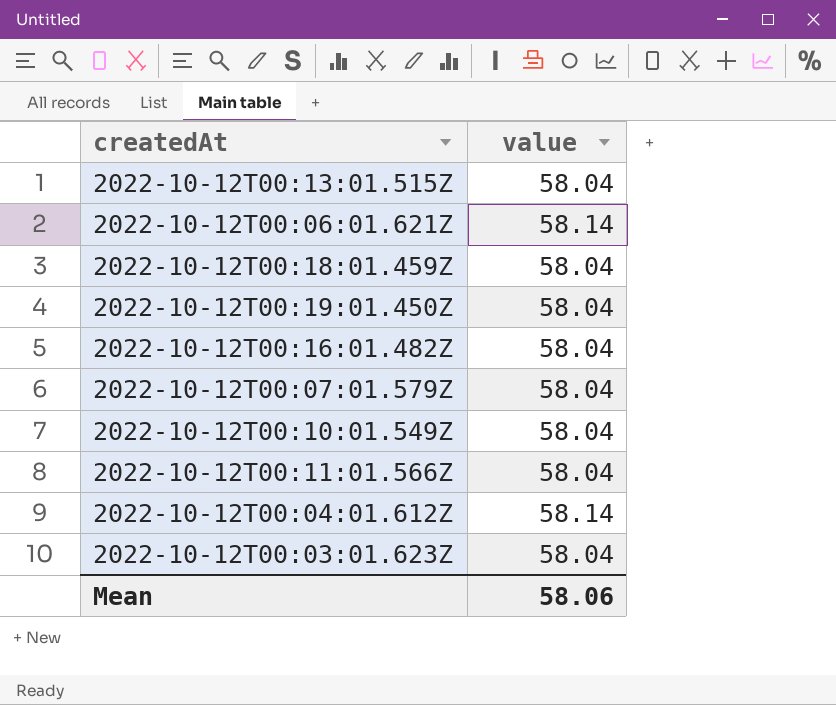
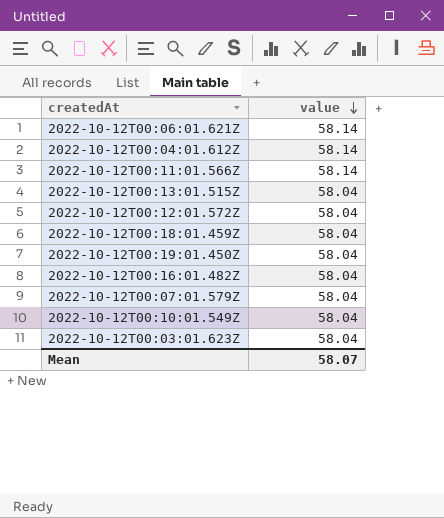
row order: none -> value descending
2022-10-12T00:11:01.566Z | value: 58.04 -> 58.14
row 2022-10-12T00:12:01.572Z: none -> 58.04
Mean | value: 58.06 -> 58.07

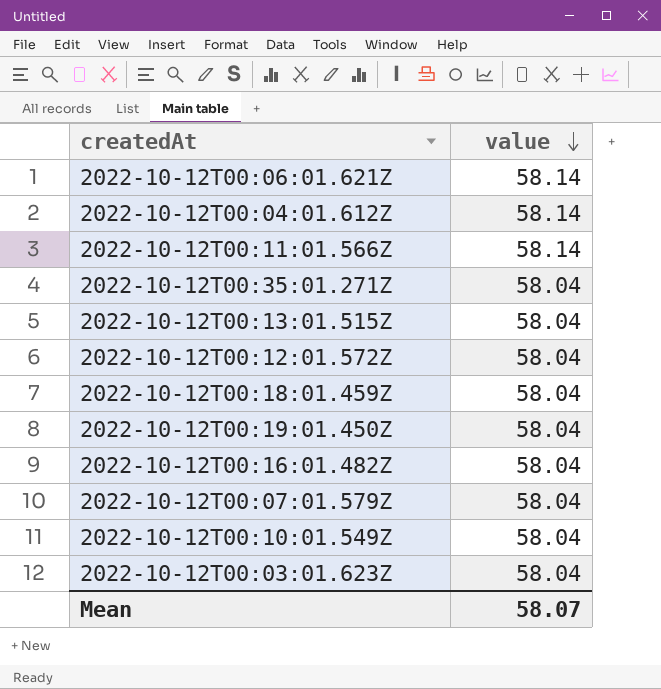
row 2022-10-12T00:35:01.271Z: none -> 58.04

